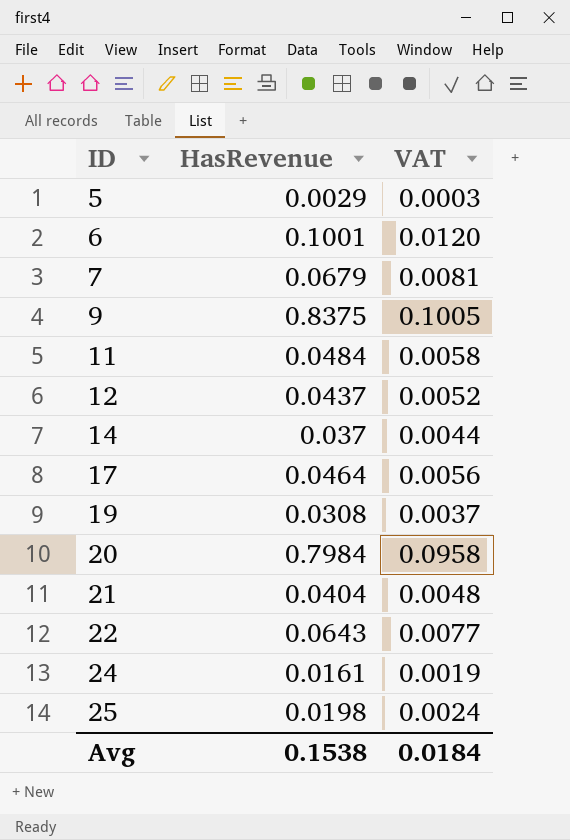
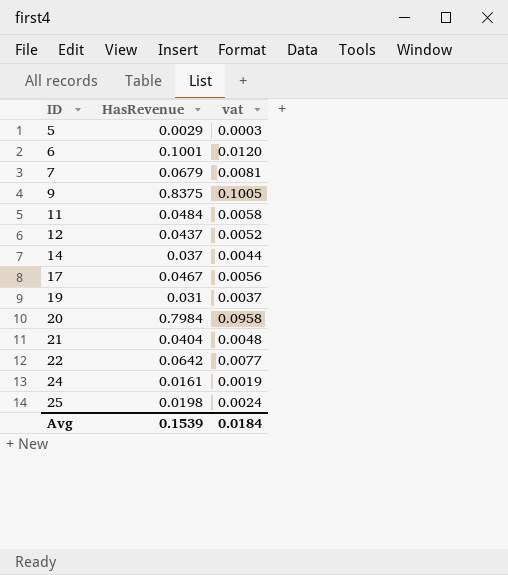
column name: VAT -> vat
17 | HasRevenue: 0.0464 -> 0.0467
19 | HasRevenue: 0.0308 -> 0.031
22 | HasRevenue: 0.0643 -> 0.0642
Avg | HasRevenue: 0.1538 -> 0.1539

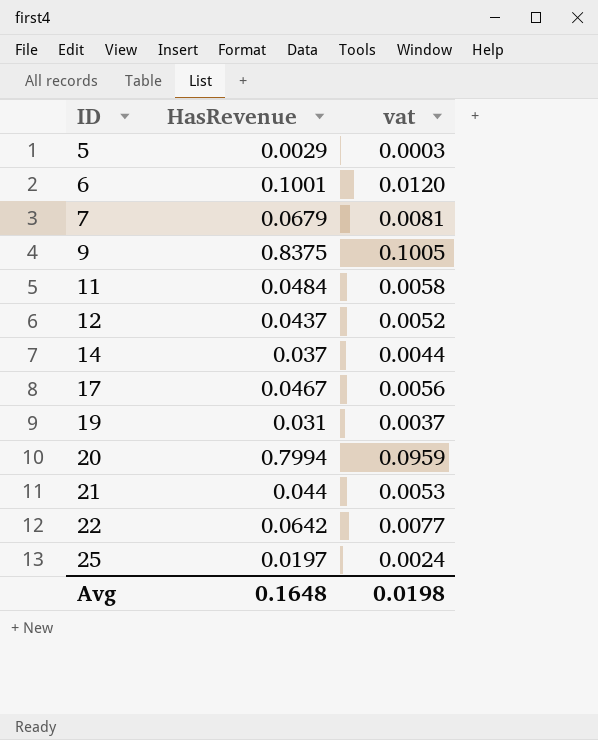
row 24: 0.0161 | 0.0019 -> none
20 | HasRevenue: 0.7984 -> 0.7994
20 | vat: 0.0958 -> 0.0959
21 | HasRevenue: 0.0404 -> 0.044
21 | vat: 0.0048 -> 0.0053
25 | HasRevenue: 0.0198 -> 0.0197
Avg | HasRevenue: 0.1539 -> 0.1648
Avg | vat: 0.0184 -> 0.0198

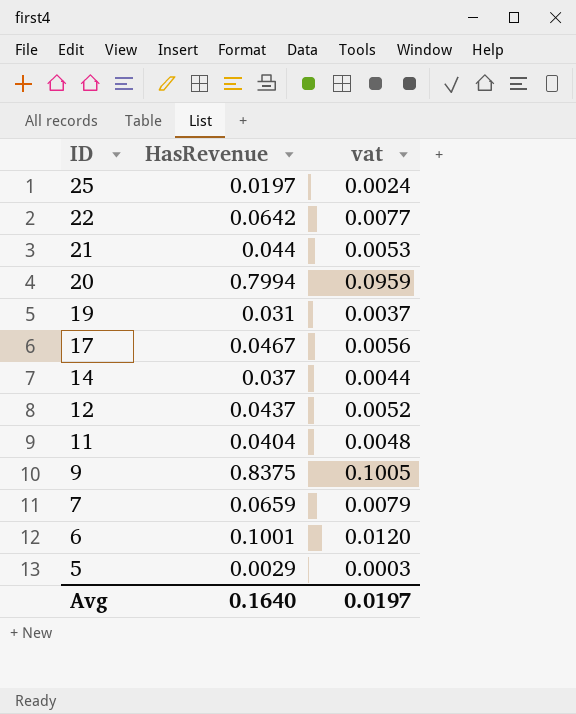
row order: ID ascending -> ID descending
11 | HasRevenue: 0.0484 -> 0.0404
11 | vat: 0.0058 -> 0.0048
7 | HasRevenue: 0.0679 -> 0.0659
7 | vat: 0.0081 -> 0.0079
Avg | HasRevenue: 0.1648 -> 0.1640
Avg | vat: 0.0198 -> 0.0197

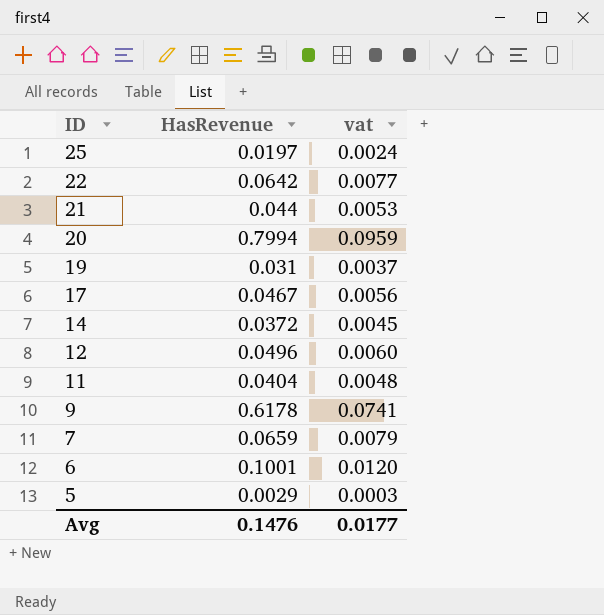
14 | HasRevenue: 0.037 -> 0.0372
14 | vat: 0.0044 -> 0.0045
12 | HasRevenue: 0.0437 -> 0.0496
12 | vat: 0.0052 -> 0.0060
9 | HasRevenue: 0.8375 -> 0.6178
9 | vat: 0.1005 -> 0.0741
Avg | HasRevenue: 0.1640 -> 0.1476
Avg | vat: 0.0197 -> 0.0177

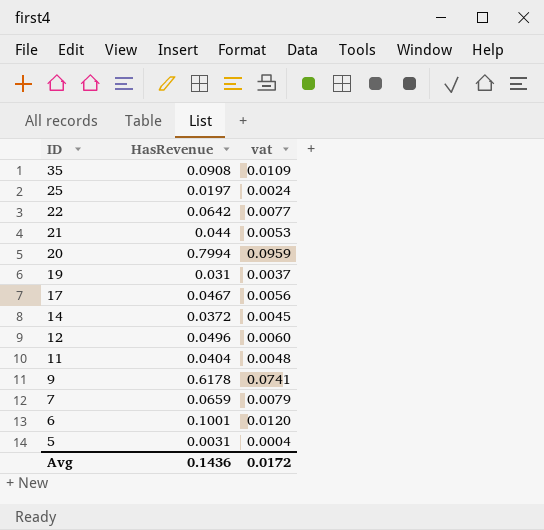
row 35: none -> 0.0908 | 0.0109
5 | HasRevenue: 0.0029 -> 0.0031
5 | vat: 0.0003 -> 0.0004
Avg | HasRevenue: 0.1476 -> 0.1436
Avg | vat: 0.0177 -> 0.0172

